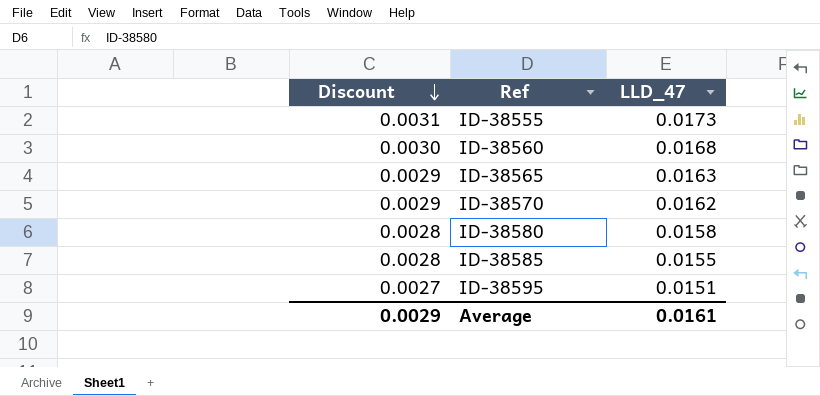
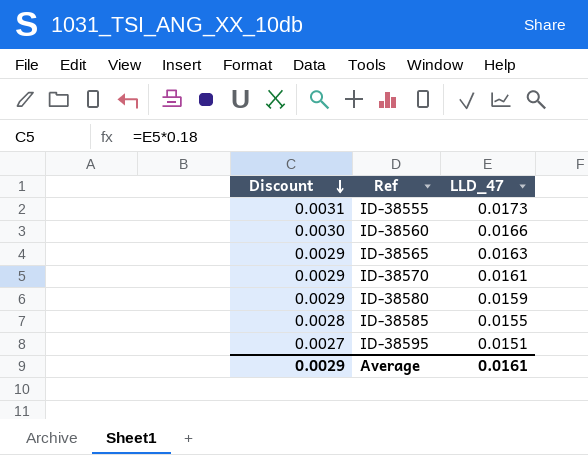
ID-38560 | LLD_47: 0.0168 -> 0.0166
ID-38570 | LLD_47: 0.0162 -> 0.0161
ID-38580 | Discount: 0.0028 -> 0.0029
ID-38580 | LLD_47: 0.0158 -> 0.0159

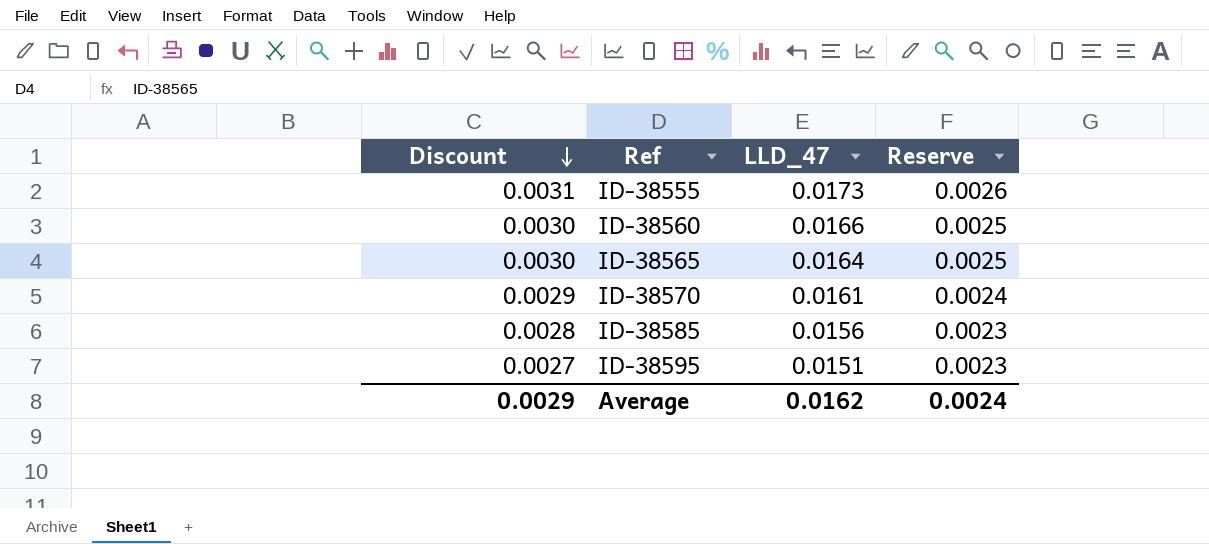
column Reserve | formula: none -> [LLD_47] * 0.15
row ID-38580: 0.0029 | 0.0159 -> none
ID-38565 | Discount: 0.0029 -> 0.0030
ID-38565 | LLD_47: 0.0163 -> 0.0164
ID-38585 | LLD_47: 0.0155 -> 0.0156
Average | LLD_47: 0.0161 -> 0.0162

